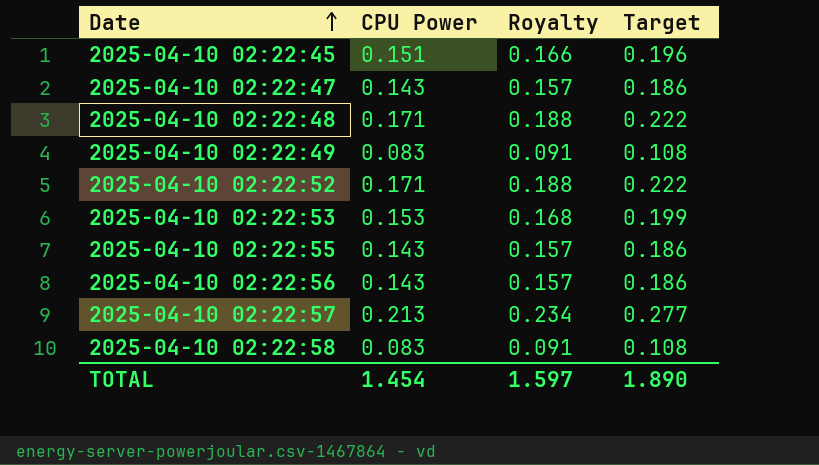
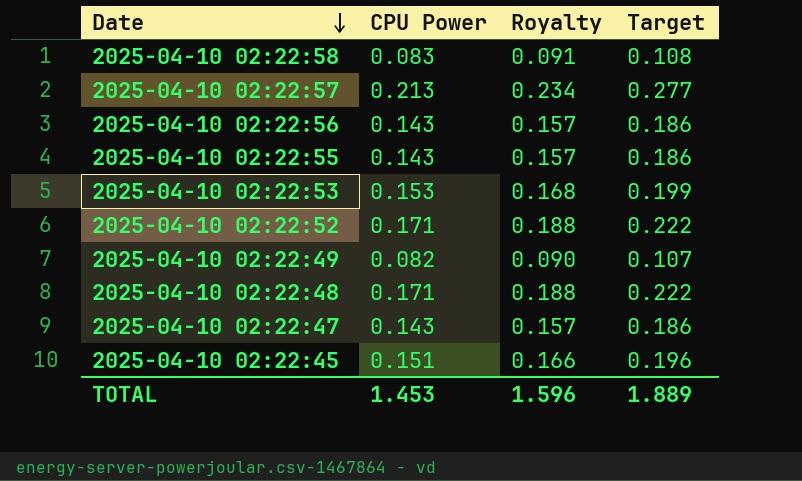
row order: Date ascending -> Date descending
2025-04-10 02:22:49 | CPU Power: 0.083 -> 0.082
2025-04-10 02:22:49 | Royalty: 0.091 -> 0.090
2025-04-10 02:22:49 | Target: 0.108 -> 0.107
TOTAL | CPU Power: 1.454 -> 1.453
TOTAL | Royalty: 1.597 -> 1.596
TOTAL | Target: 1.890 -> 1.889

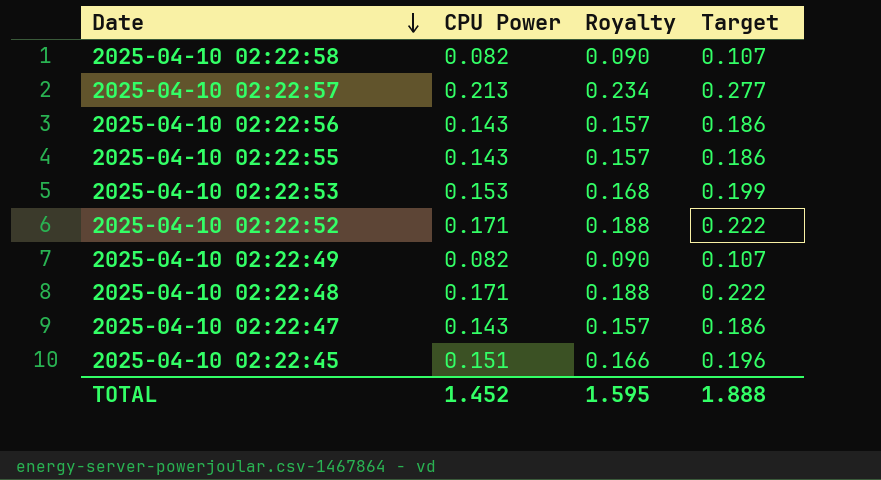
2025-04-10 02:22:58 | CPU Power: 0.083 -> 0.082
2025-04-10 02:22:58 | Royalty: 0.091 -> 0.090
2025-04-10 02:22:58 | Target: 0.108 -> 0.107
TOTAL | CPU Power: 1.453 -> 1.452
TOTAL | Royalty: 1.596 -> 1.595
TOTAL | Target: 1.889 -> 1.888

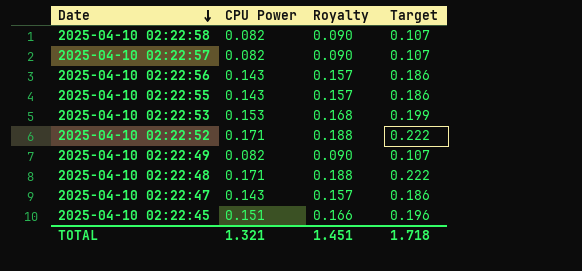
2025-04-10 02:22:57 | CPU Power: 0.213 -> 0.082
2025-04-10 02:22:57 | Royalty: 0.234 -> 0.090
2025-04-10 02:22:57 | Target: 0.277 -> 0.107
TOTAL | CPU Power: 1.452 -> 1.321
TOTAL | Royalty: 1.595 -> 1.451
TOTAL | Target: 1.888 -> 1.718

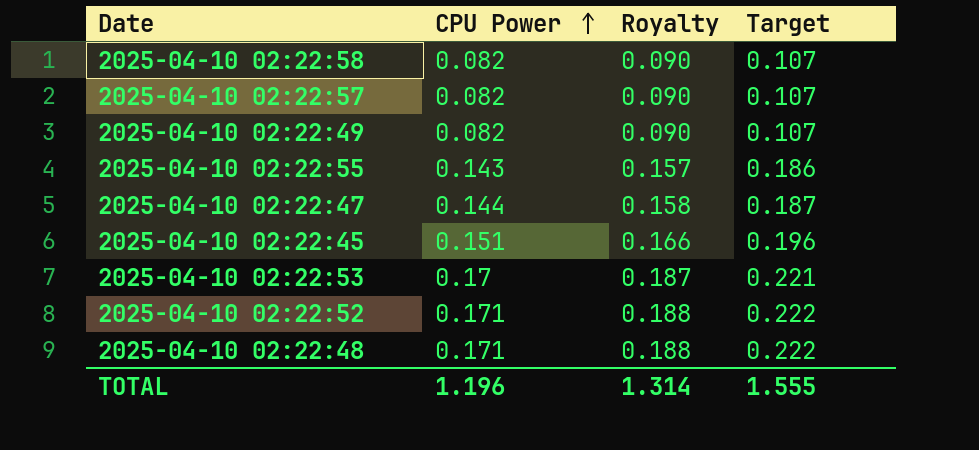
row order: Date descending -> CPU Power ascending
row 2025-04-10 02:22:56: 0.143 | 0.157 | 0.186 -> none
2025-04-10 02:22:47 | CPU Power: 0.143 -> 0.144
2025-04-10 02:22:47 | Royalty: 0.157 -> 0.158
2025-04-10 02:22:47 | Target: 0.186 -> 0.187
2025-04-10 02:22:53 | CPU Power: 0.153 -> 0.17
2025-04-10 02:22:53 | Royalty: 0.168 -> 0.187
2025-04-10 02:22:53 | Target: 0.199 -> 0.221
TOTAL | CPU Power: 1.321 -> 1.196
TOTAL | Royalty: 1.451 -> 1.314
TOTAL | Target: 1.718 -> 1.555

